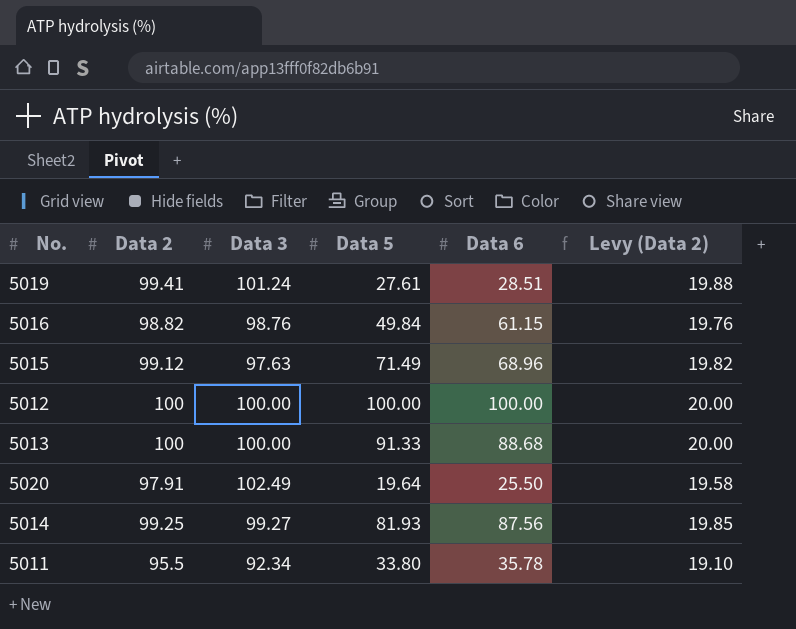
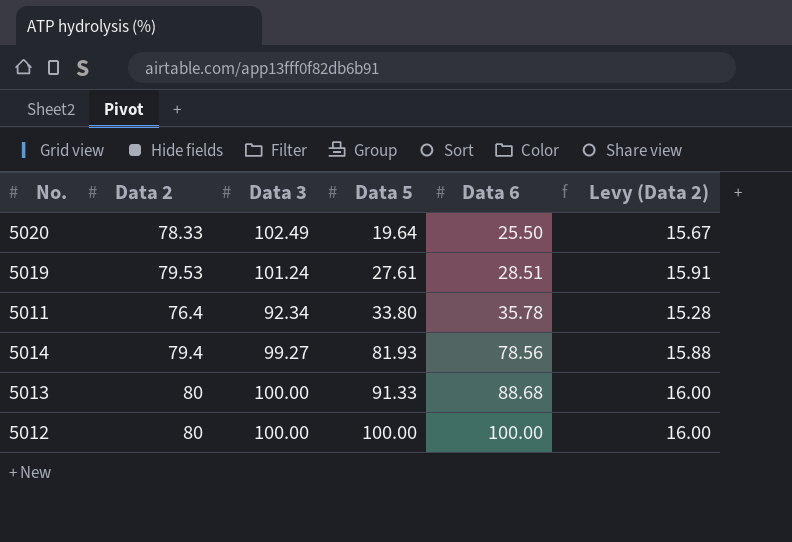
row order: none -> Data 5 ascending
row 5016: 98.82 | 98.76 | 49.84 | 61.15 | 19.76 -> none
row 5015: 99.12 | 97.63 | 71.49 | 68.96 | 19.82 -> none
5020 | Data 2: 97.91 -> 78.33
5020 | Levy (Data 2): 19.58 -> 15.67
5019 | Data 2: 99.41 -> 79.53
5019 | Levy (Data 2): 19.88 -> 15.91
5011 | Data 2: 95.5 -> 76.4
5011 | Levy (Data 2): 19.10 -> 15.28
5014 | Data 2: 99.25 -> 79.4
5014 | Data 6: 87.56 -> 78.56
5014 | Levy (Data 2): 19.85 -> 15.88
5013 | Data 2: 100 -> 80
5013 | Levy (Data 2): 20.00 -> 16.00
5012 | Data 2: 100 -> 80
5012 | Levy (Data 2): 20.00 -> 16.00

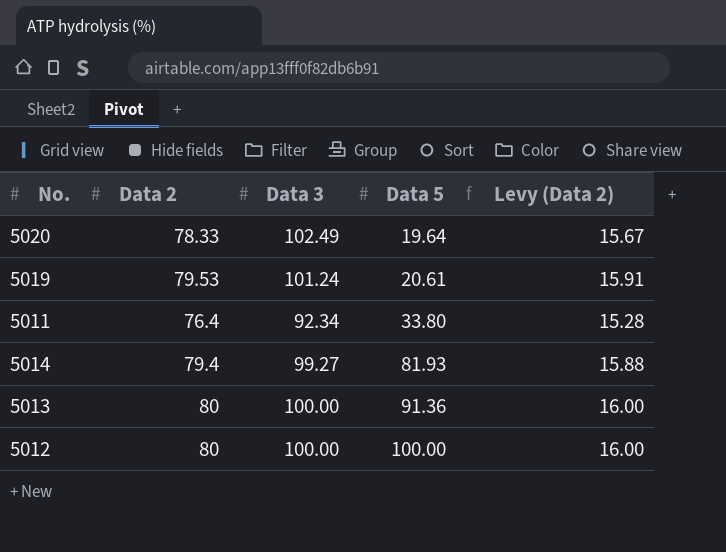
column Data 6 | position: 5 -> none
5019 | Data 5: 27.61 -> 20.61
5013 | Data 5: 91.33 -> 91.36

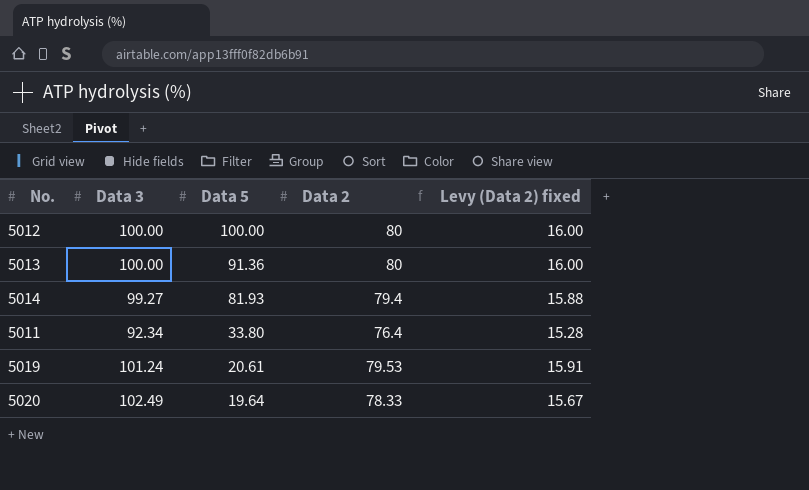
row order: Data 5 ascending -> Data 5 descending
column Data 2 | position: 2 -> 4
column name: Levy (Data 2) -> Levy (Data 2) fixed

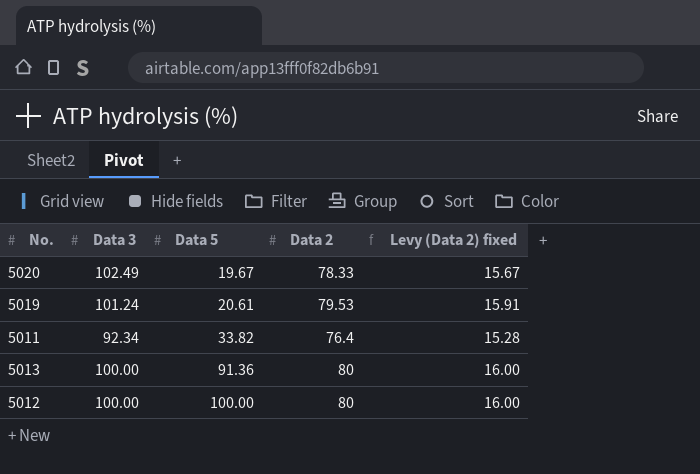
row order: Data 5 descending -> Data 5 ascending
row 5014: 99.27 | 81.93 | 79.4 | 15.88 -> none
5020 | Data 5: 19.64 -> 19.67
5011 | Data 5: 33.80 -> 33.82

